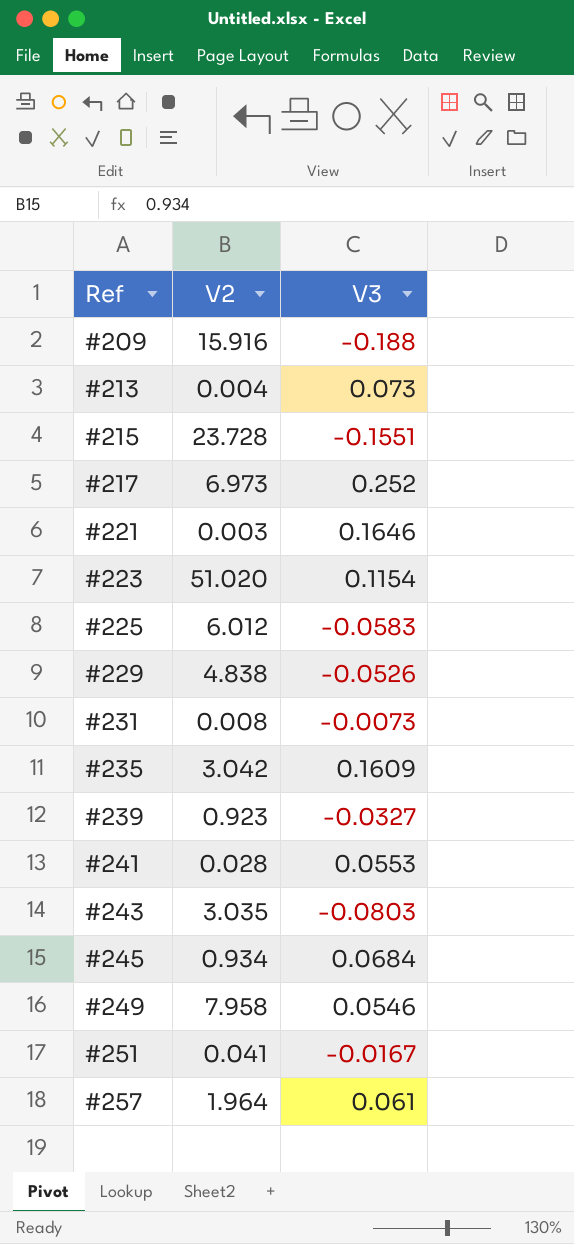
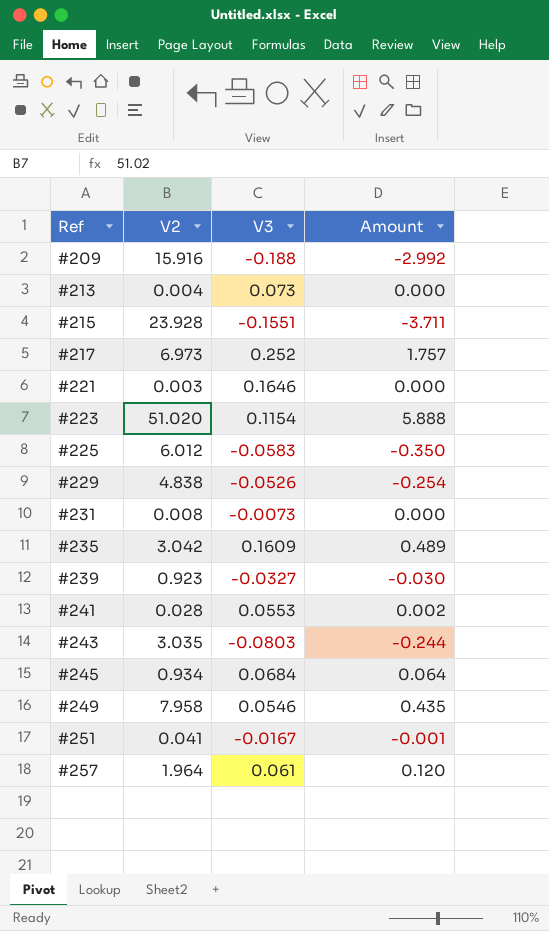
column Amount | formula: none -> [V2] * [V3]
#215 | V2: 23.728 -> 23.928

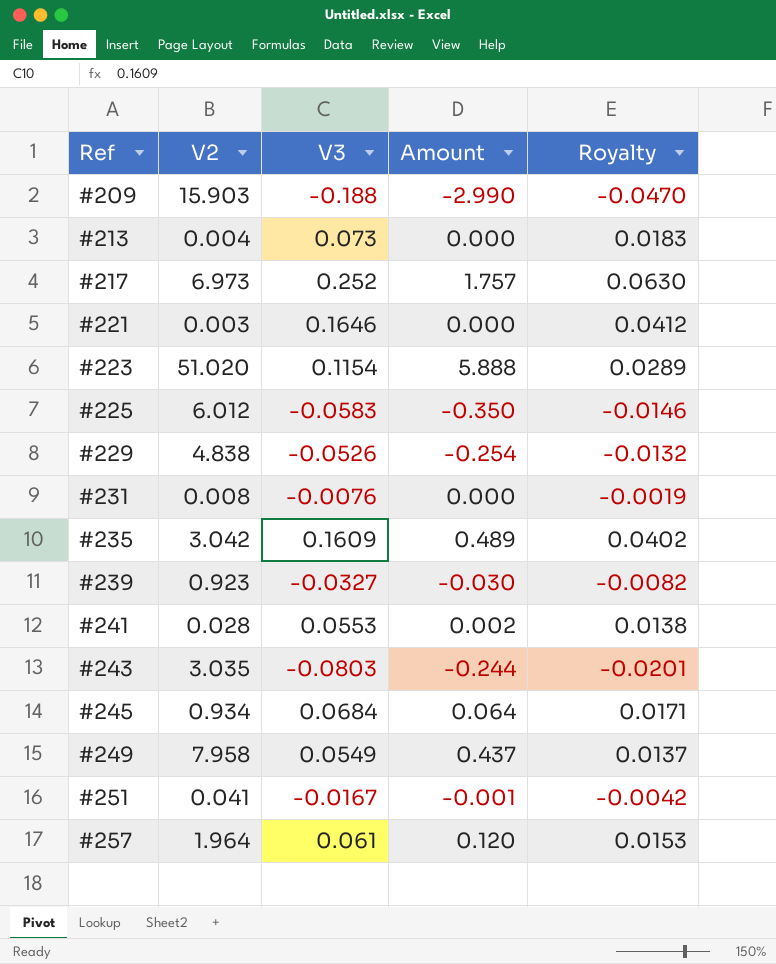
column Royalty | formula: none -> [V3] * 0.25
row #215: 23.928 | -0.1551 | -3.711 -> none
#209 | V2: 15.916 -> 15.903
#209 | Amount: -2.992 -> -2.990
#231 | V3: -0.0073 -> -0.0076
#249 | V3: 0.0546 -> 0.0549
#249 | Amount: 0.435 -> 0.437

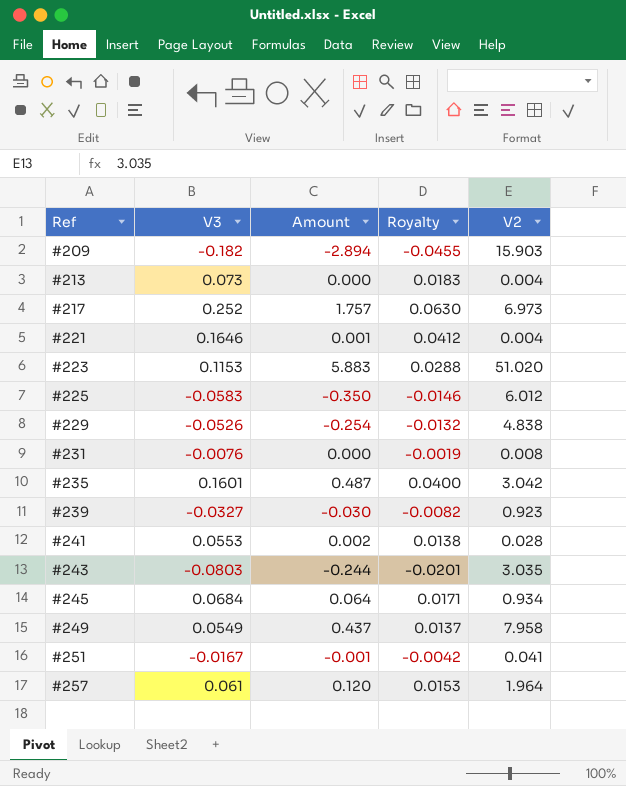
column V2 | position: 2 -> 5
#209 | V3: -0.188 -> -0.182
#209 | Amount: -2.990 -> -2.894
#209 | Royalty: -0.0470 -> -0.0455
#221 | Amount: 0.000 -> 0.001
#221 | V2: 0.003 -> 0.004
#223 | V3: 0.1154 -> 0.1153
#223 | Amount: 5.888 -> 5.883
#223 | Royalty: 0.0289 -> 0.0288
#235 | V3: 0.1609 -> 0.1601
#235 | Amount: 0.489 -> 0.487
#235 | Royalty: 0.0402 -> 0.0400

